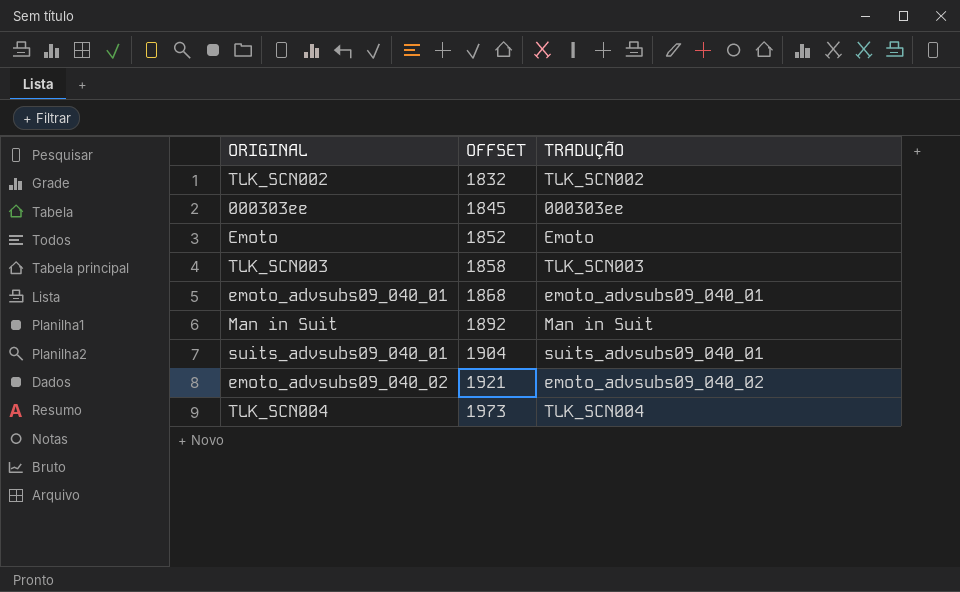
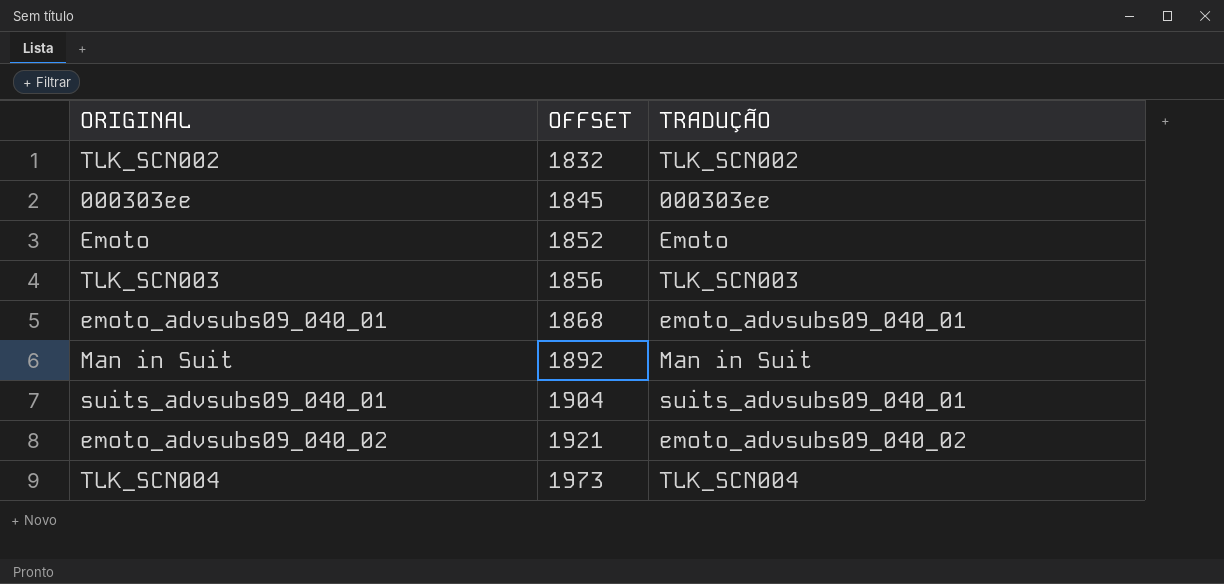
TLK_SCN003 | OFFSET: 1858 -> 1856

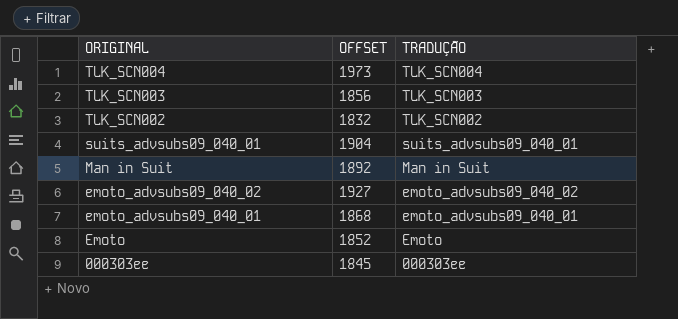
row order: OFFSET ascending -> ORIGINAL descending
emoto_advsubs09_040_02 | OFFSET: 1921 -> 1927

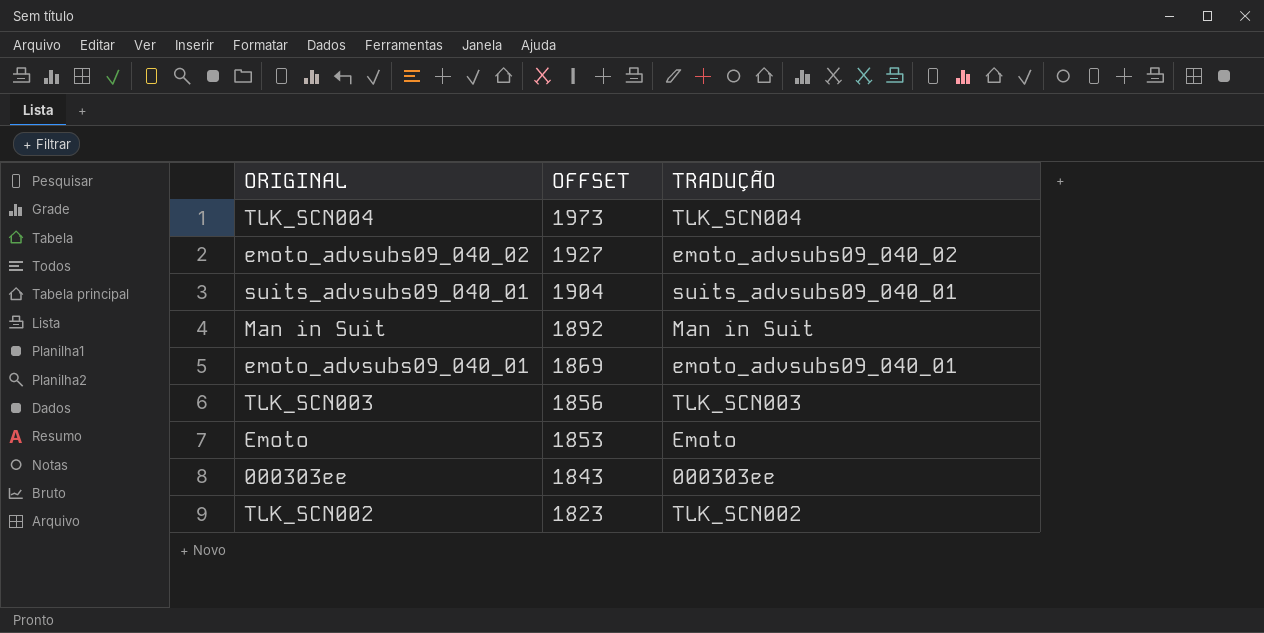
row order: ORIGINAL descending -> OFFSET descending
emoto_advsubs09_040_01 | OFFSET: 1868 -> 1869
Emoto | OFFSET: 1852 -> 1853
000303ee | OFFSET: 1845 -> 1843
TLK_SCN002 | OFFSET: 1832 -> 1823

